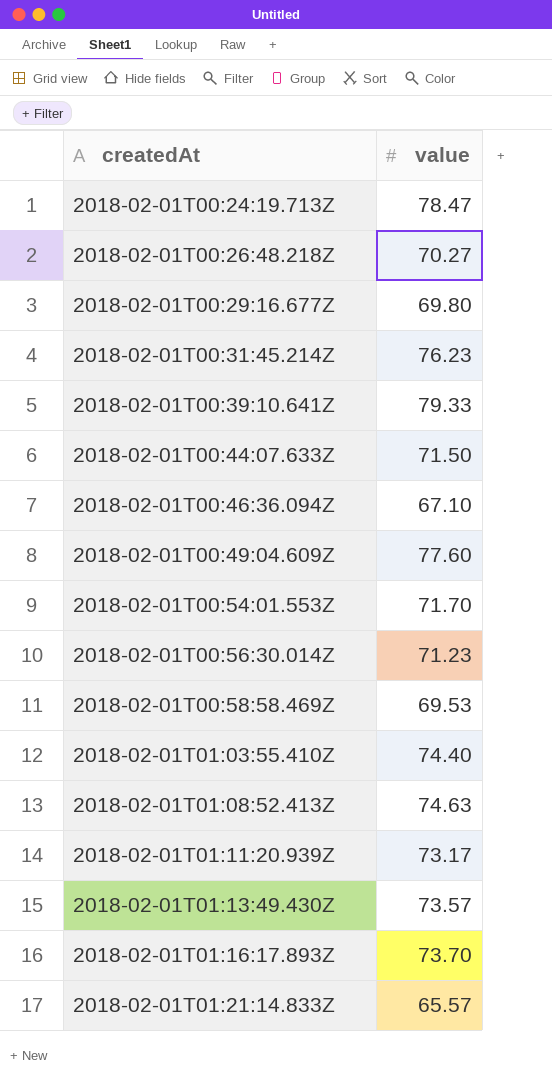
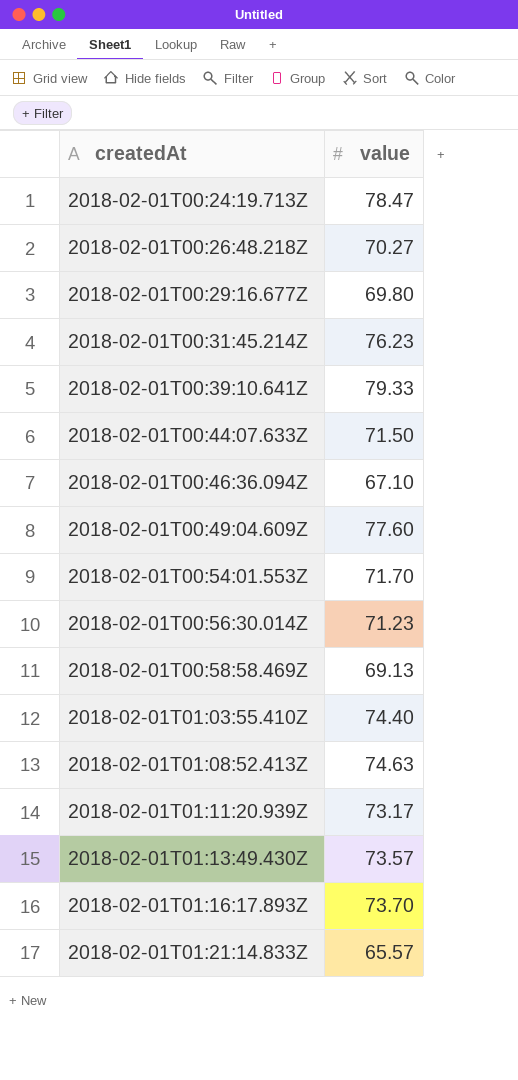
2018-02-01T00:58:58.469Z | value: 69.53 -> 69.13

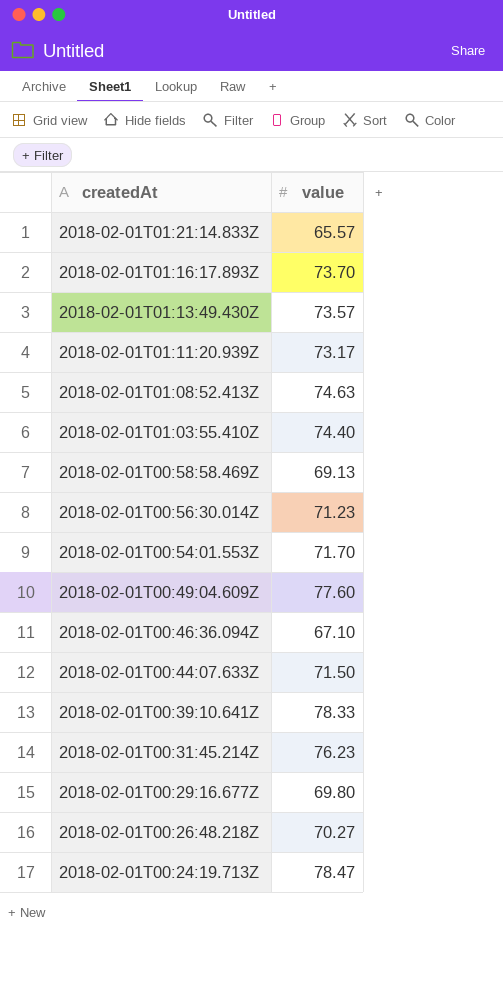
row order: createdAt ascending -> createdAt descending
2018-02-01T00:39:10.641Z | value: 79.33 -> 78.33

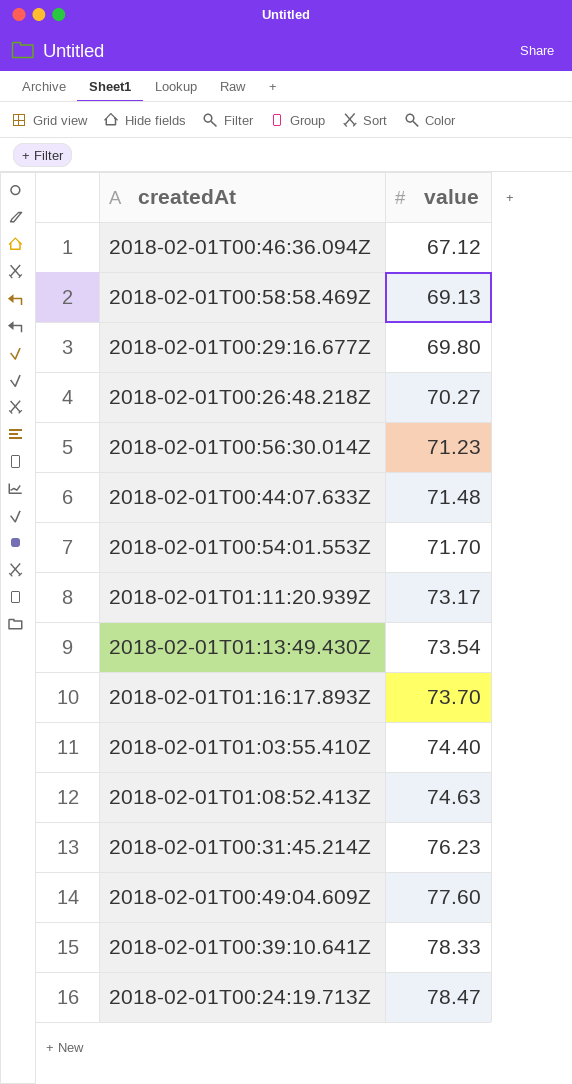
row order: createdAt descending -> value ascending
row 2018-02-01T01:21:14.833Z: 65.57 -> none
2018-02-01T00:46:36.094Z | value: 67.10 -> 67.12
2018-02-01T00:44:07.633Z | value: 71.50 -> 71.48
2018-02-01T01:13:49.430Z | value: 73.57 -> 73.54

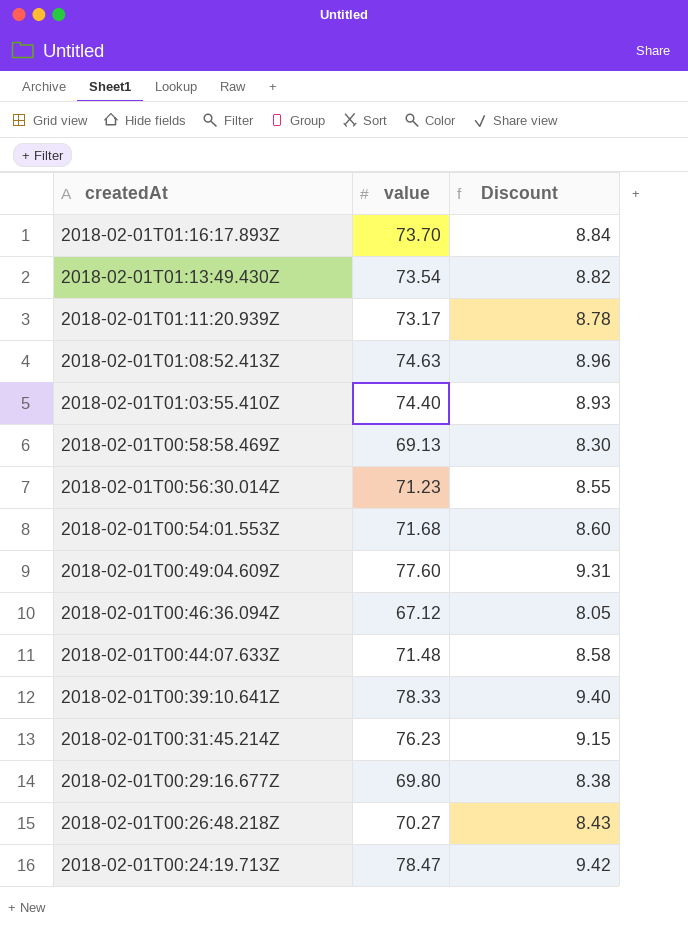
row order: value ascending -> createdAt descending
column Discount | formula: none -> [value] * 0.12
2018-02-01T00:54:01.553Z | value: 71.70 -> 71.68

